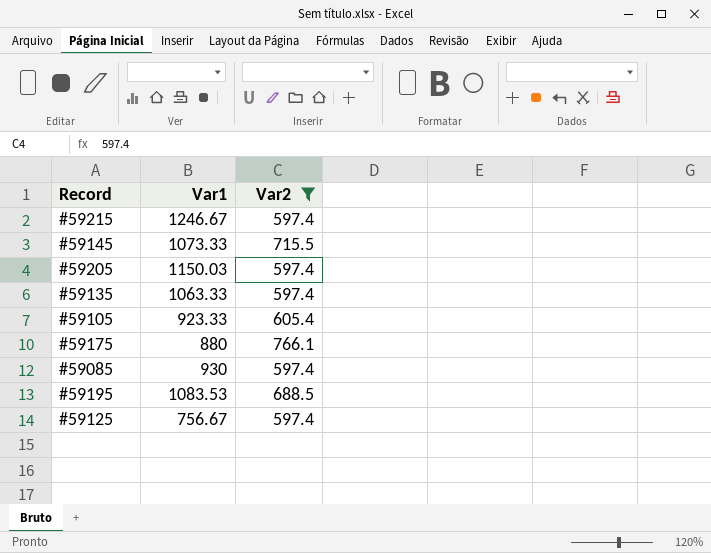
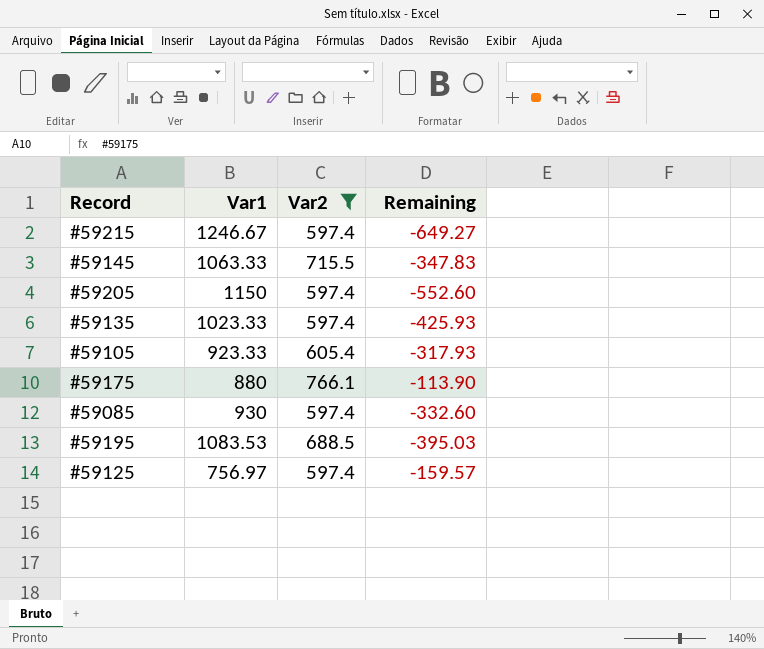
column Remaining | formula: none -> [Var2] - [Var1]
#59145 | Var1: 1073.33 -> 1063.33
#59205 | Var1: 1150.03 -> 1150
#59135 | Var1: 1063.33 -> 1023.33
#59125 | Var1: 756.67 -> 756.97

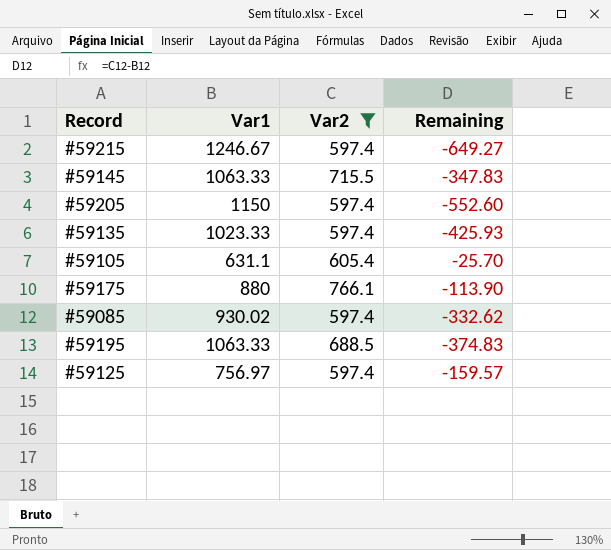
#59105 | Var1: 923.33 -> 631.1
#59105 | Remaining: -317.93 -> -25.70
#59085 | Var1: 930 -> 930.02
#59085 | Remaining: -332.60 -> -332.62
#59195 | Var1: 1083.53 -> 1063.33
#59195 | Remaining: -395.03 -> -374.83

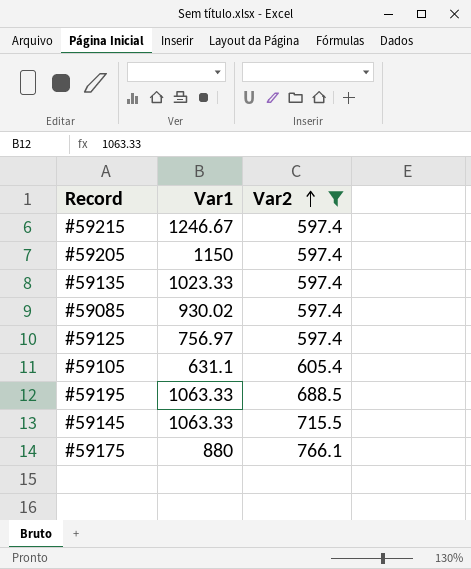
row order: none -> Var2 ascending
column Remaining | formula: [Var2] - [Var1] -> none

